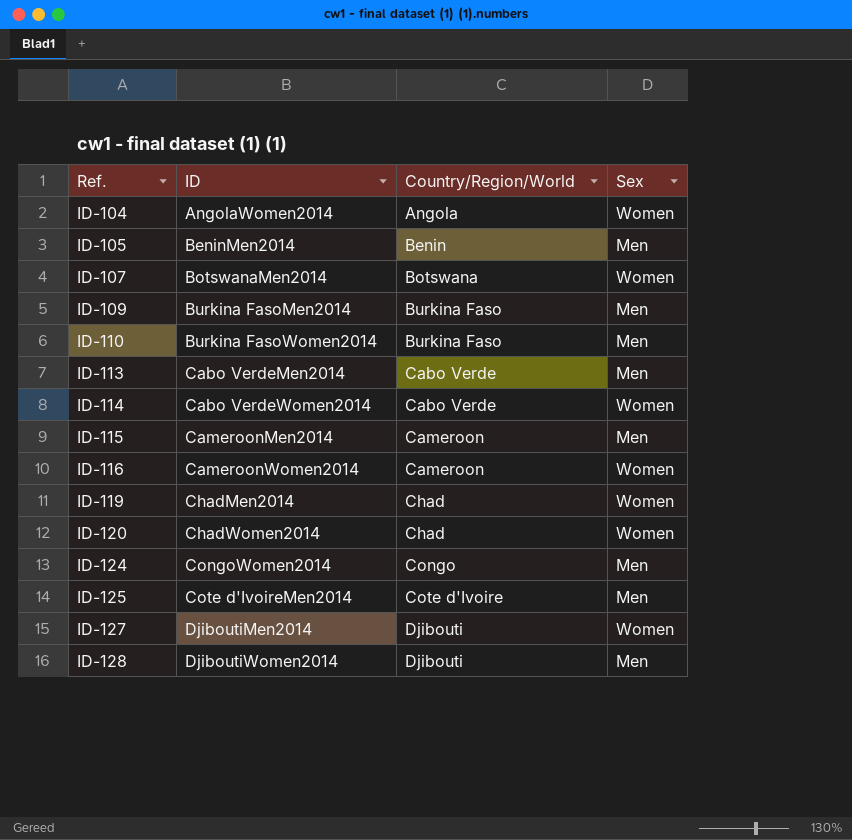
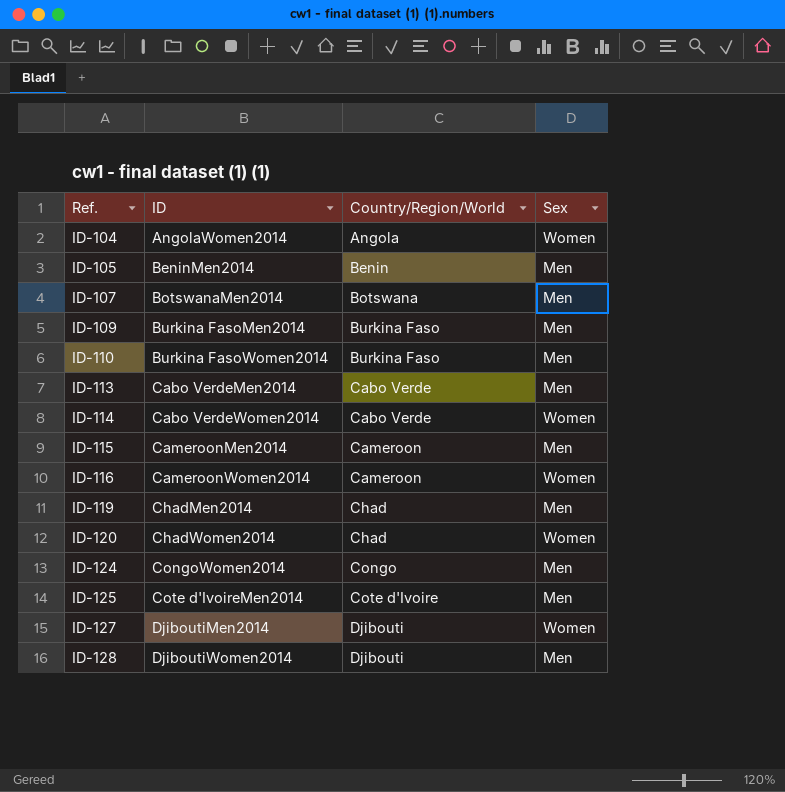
ID-107 | Sex: Women -> Men
ID-119 | Sex: Women -> Men

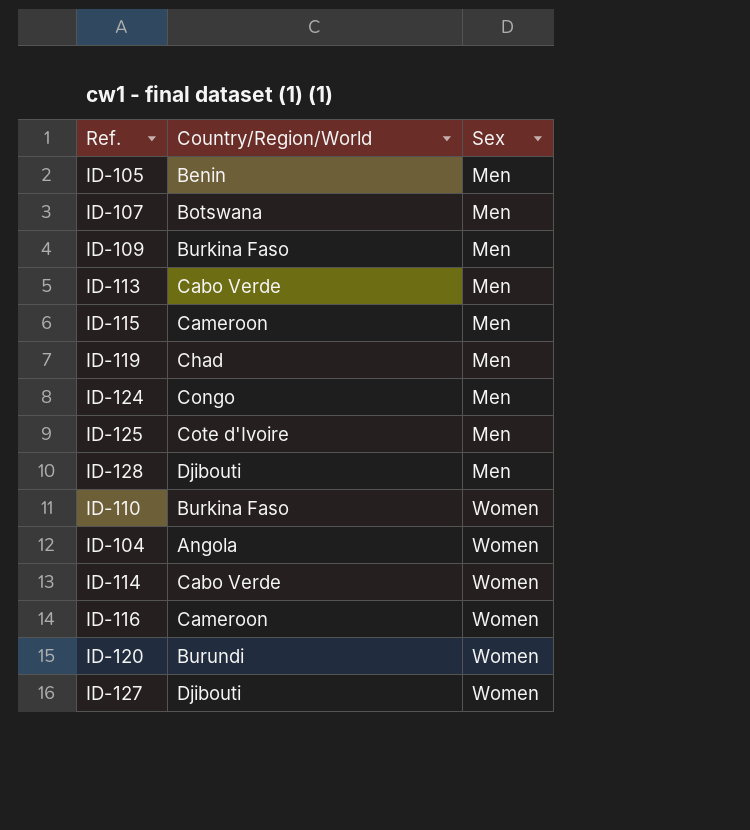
row order: Ref. ascending -> Sex ascending
column ID | position: 2 -> none
ID-110 | Sex: Men -> Women
ID-120 | Country/Region/World: Chad -> Burundi

